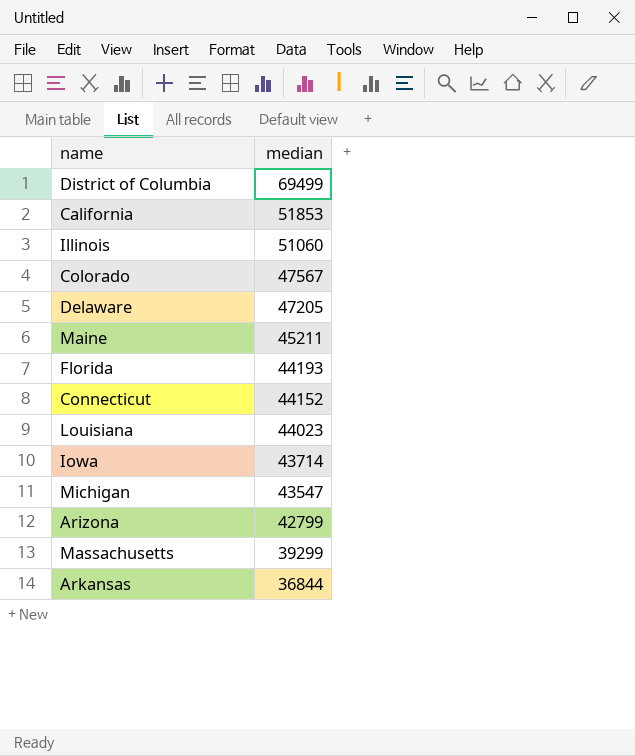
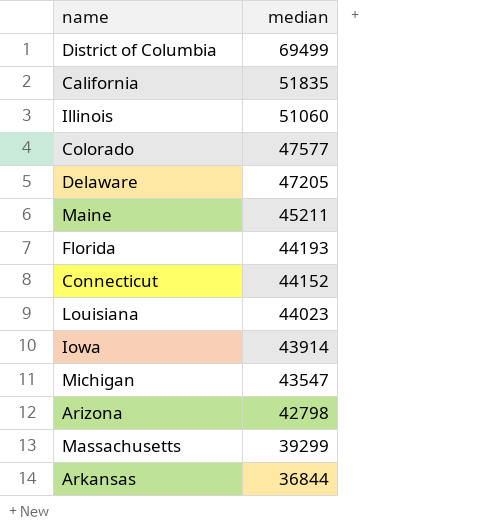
California | median: 51853 -> 51835
Colorado | median: 47567 -> 47577
Iowa | median: 43714 -> 43914
Arizona | median: 42799 -> 42798

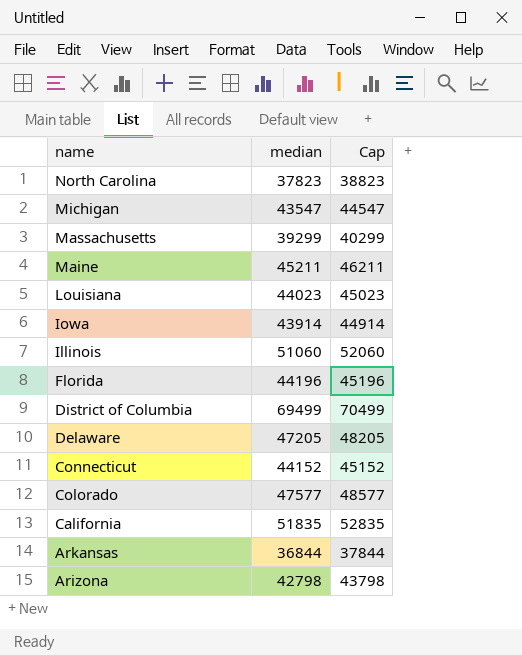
row order: median descending -> name descending
column Cap | formula: none -> [median] + 1000
row North Carolina: none -> 37823 | 38823
Florida | median: 44193 -> 44196

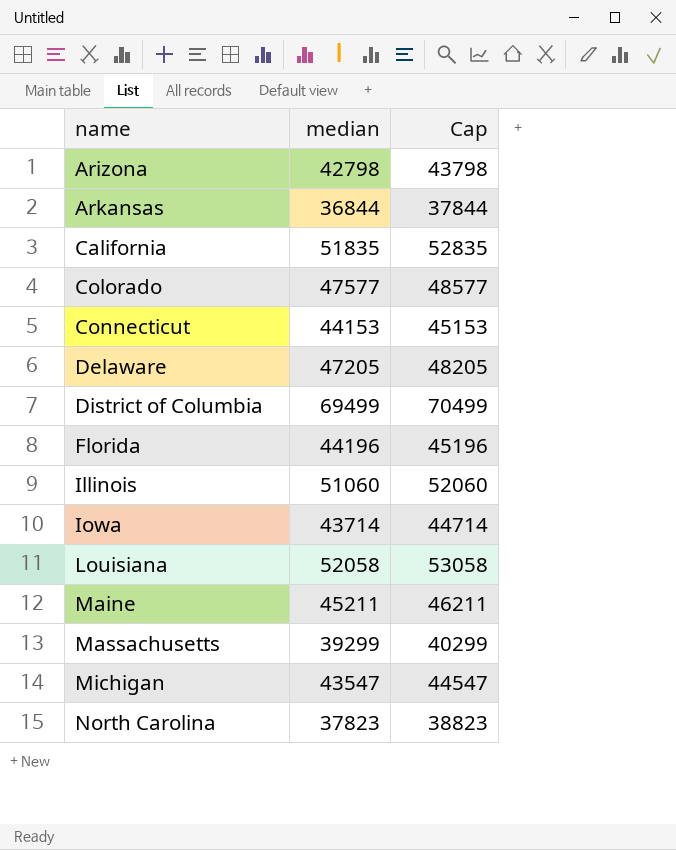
row order: name descending -> name ascending
Connecticut | median: 44152 -> 44153
Connecticut | Cap: 45152 -> 45153
Iowa | median: 43914 -> 43714
Iowa | Cap: 44914 -> 44714
Louisiana | median: 44023 -> 52058
Louisiana | Cap: 45023 -> 53058

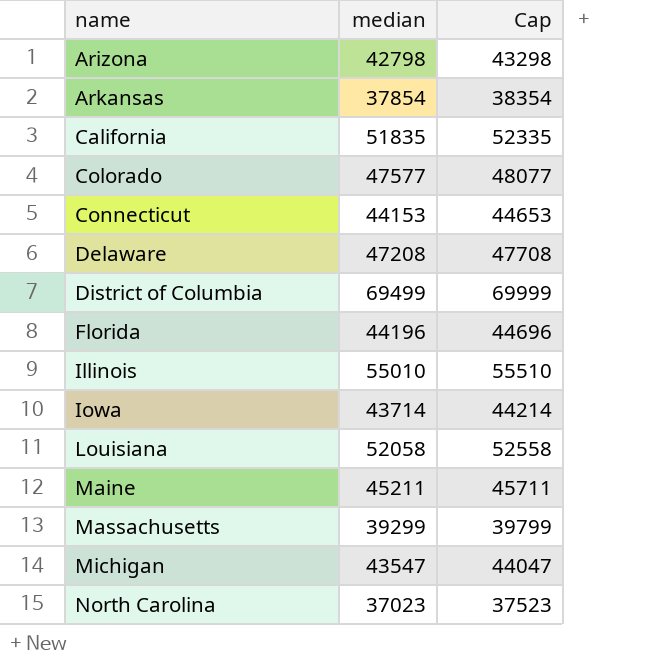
column Cap | formula: [median] + 1000 -> [median] + 500
Arkansas | median: 36844 -> 37854
Delaware | median: 47205 -> 47208
Illinois | median: 51060 -> 55010
North Carolina | median: 37823 -> 37023

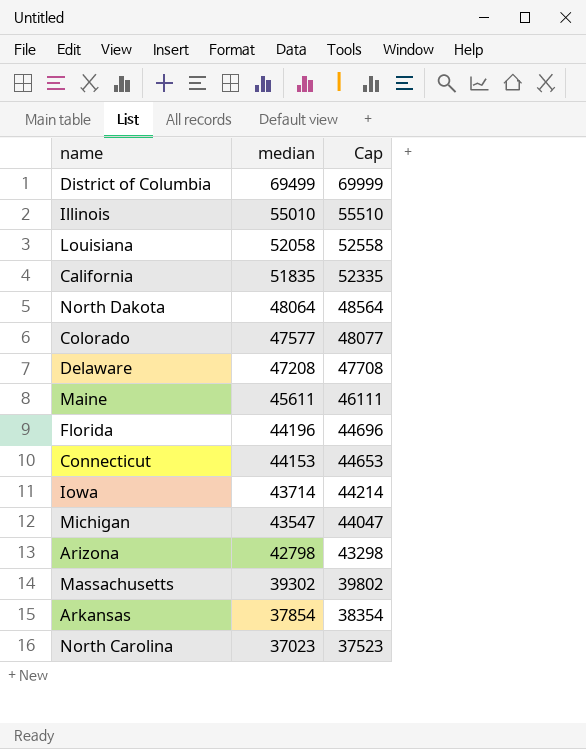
row order: name ascending -> median descending
row North Dakota: none -> 48064 | 48564
Maine | median: 45211 -> 45611
Maine | Cap: 45711 -> 46111
Massachusetts | median: 39299 -> 39302
Massachusetts | Cap: 39799 -> 39802

